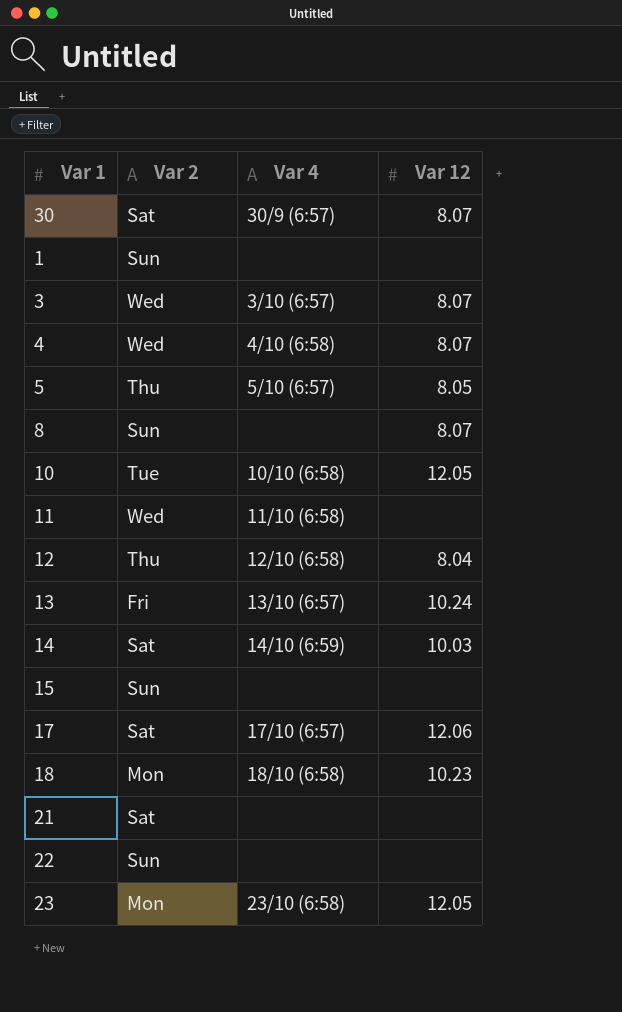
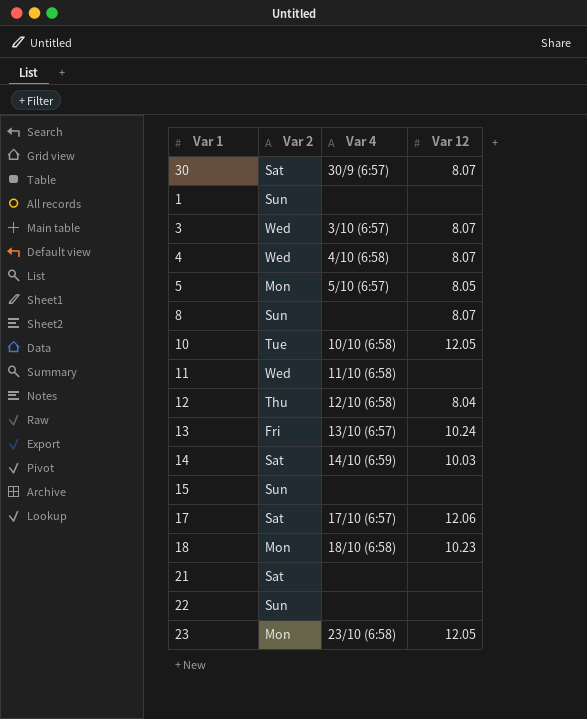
5 | Var 2: Thu -> Mon

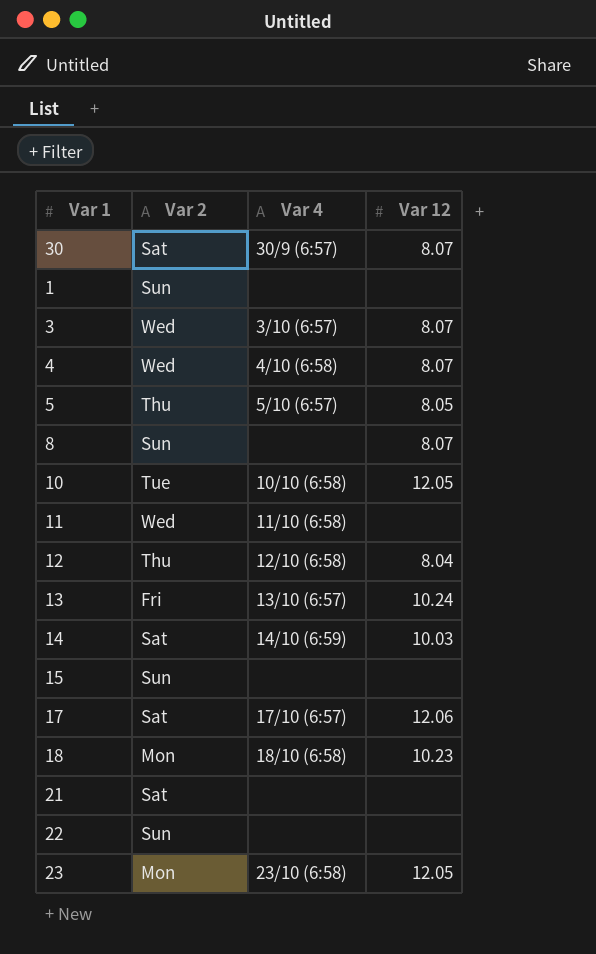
5 | Var 2: Mon -> Thu

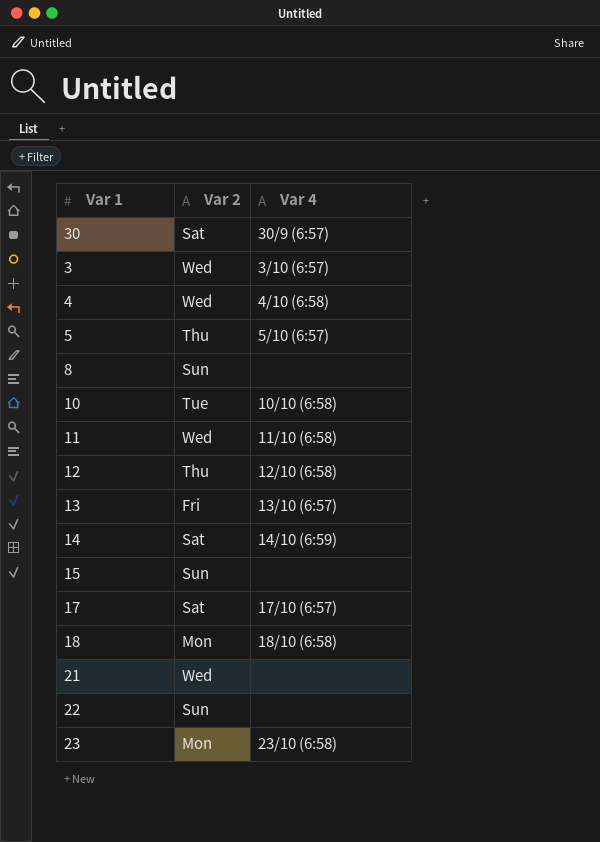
column Var 12 | position: 4 -> none
row 1: Sun | none | none -> none
21 | Var 2: Sat -> Wed

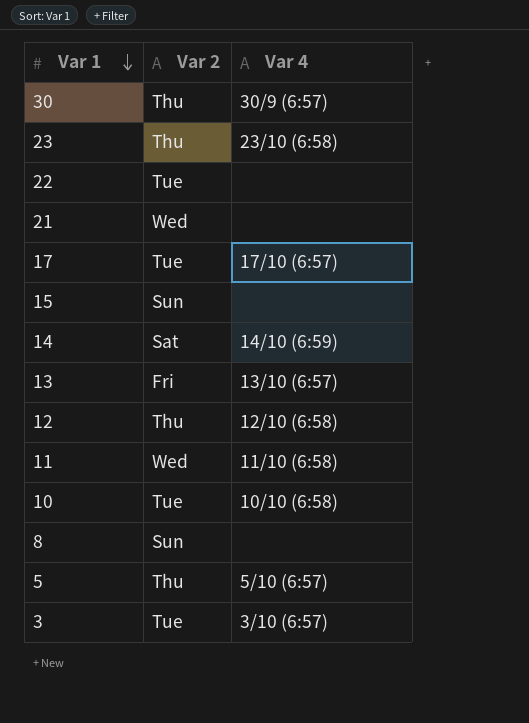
row order: none -> Var 1 descending
row 4: Wed | 4/10 (6:58) -> none
row 18: Mon | 18/10 (6:58) -> none
30 | Var 2: Sat -> Thu
23 | Var 2: Mon -> Thu
22 | Var 2: Sun -> Tue
17 | Var 2: Sat -> Tue
3 | Var 2: Wed -> Tue

